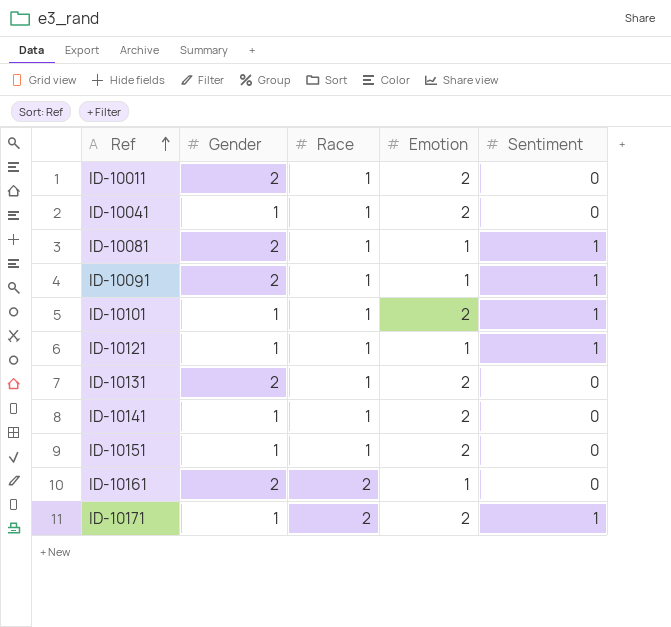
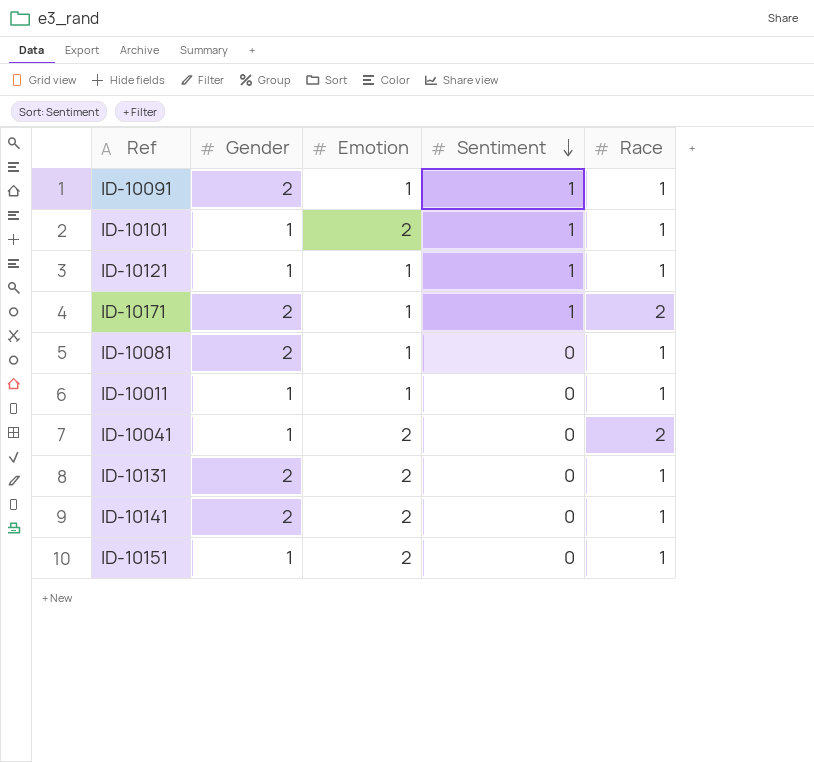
row order: Ref ascending -> Sentiment descending
column Race | position: 3 -> 5
row ID-10161: 2 | 2 | 1 | 0 -> none
ID-10171 | Gender: 1 -> 2
ID-10171 | Emotion: 2 -> 1
ID-10081 | Sentiment: 1 -> 0
ID-10011 | Gender: 2 -> 1
ID-10011 | Emotion: 2 -> 1
ID-10041 | Race: 1 -> 2
ID-10141 | Gender: 1 -> 2

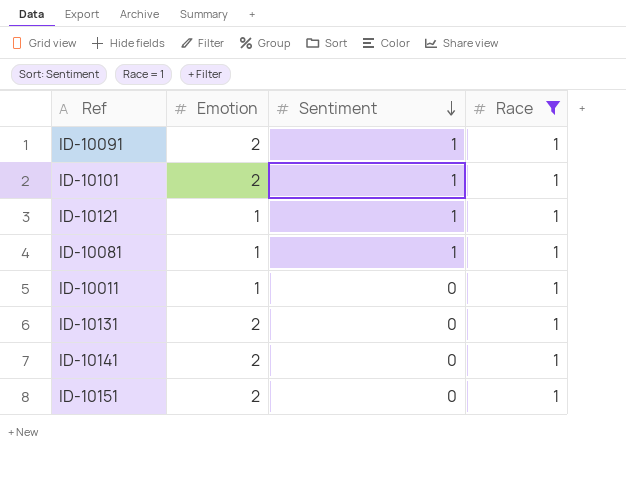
filter: none -> Race = 1
column Gender | position: 2 -> none
ID-10091 | Emotion: 1 -> 2
ID-10081 | Sentiment: 0 -> 1

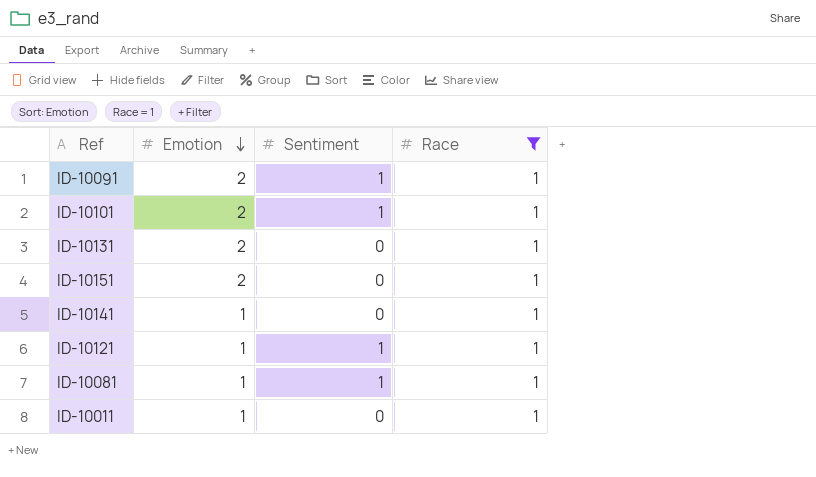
row order: Sentiment descending -> Emotion descending
ID-10141 | Emotion: 2 -> 1

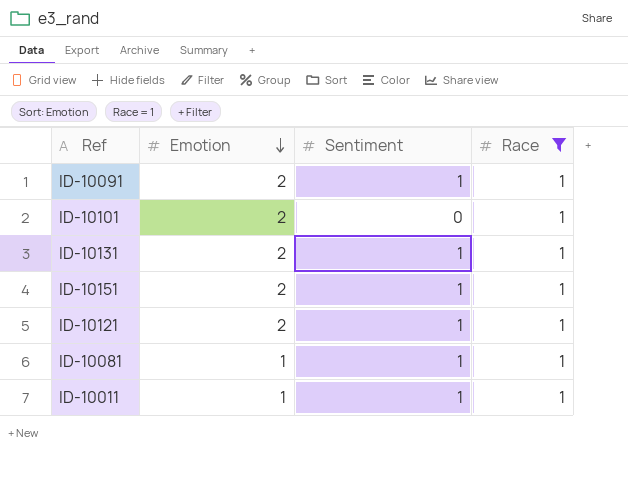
row ID-10141: 1 | 0 | 1 -> none
ID-10101 | Sentiment: 1 -> 0
ID-10131 | Sentiment: 0 -> 1
ID-10151 | Sentiment: 0 -> 1
ID-10121 | Emotion: 1 -> 2
ID-10011 | Sentiment: 0 -> 1

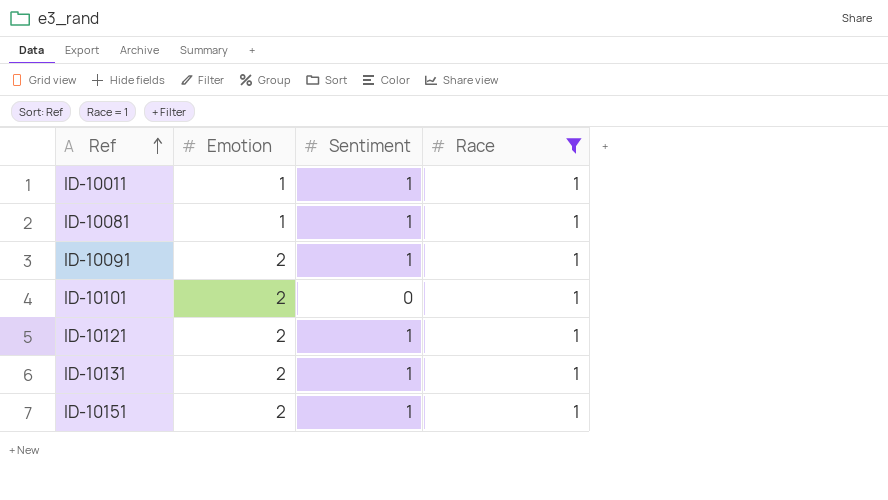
row order: Emotion descending -> Ref ascending

